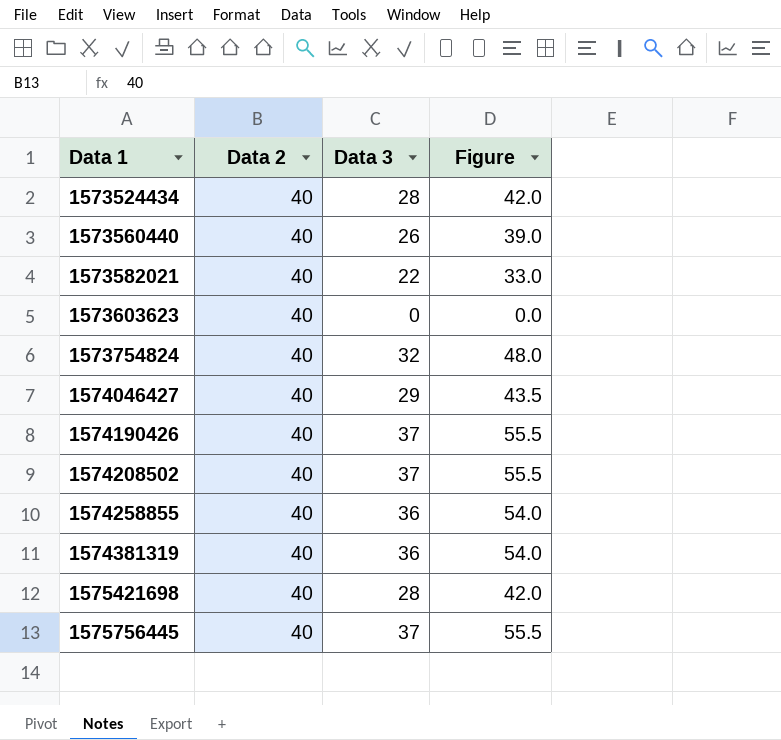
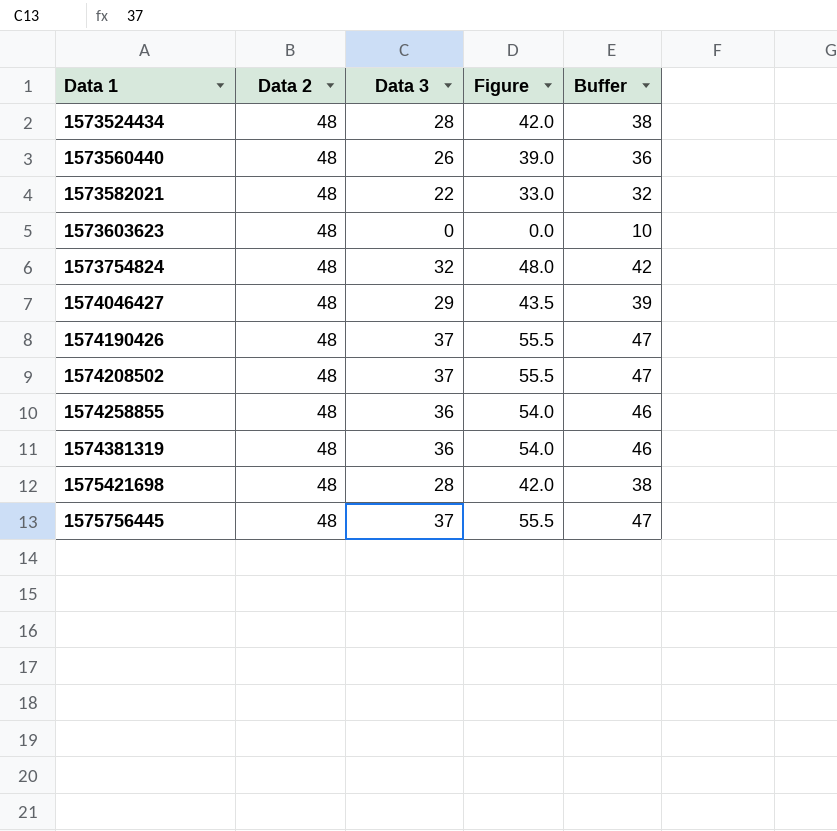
column Buffer | formula: none -> [Data 3] + 10
1573524434 | Data 2: 40 -> 48
1573560440 | Data 2: 40 -> 48
1573582021 | Data 2: 40 -> 48
1573603623 | Data 2: 40 -> 48
1573754824 | Data 2: 40 -> 48
1574046427 | Data 2: 40 -> 48
1574190426 | Data 2: 40 -> 48
1574208502 | Data 2: 40 -> 48
1574258855 | Data 2: 40 -> 48
1574381319 | Data 2: 40 -> 48
1575421698 | Data 2: 40 -> 48
1575756445 | Data 2: 40 -> 48

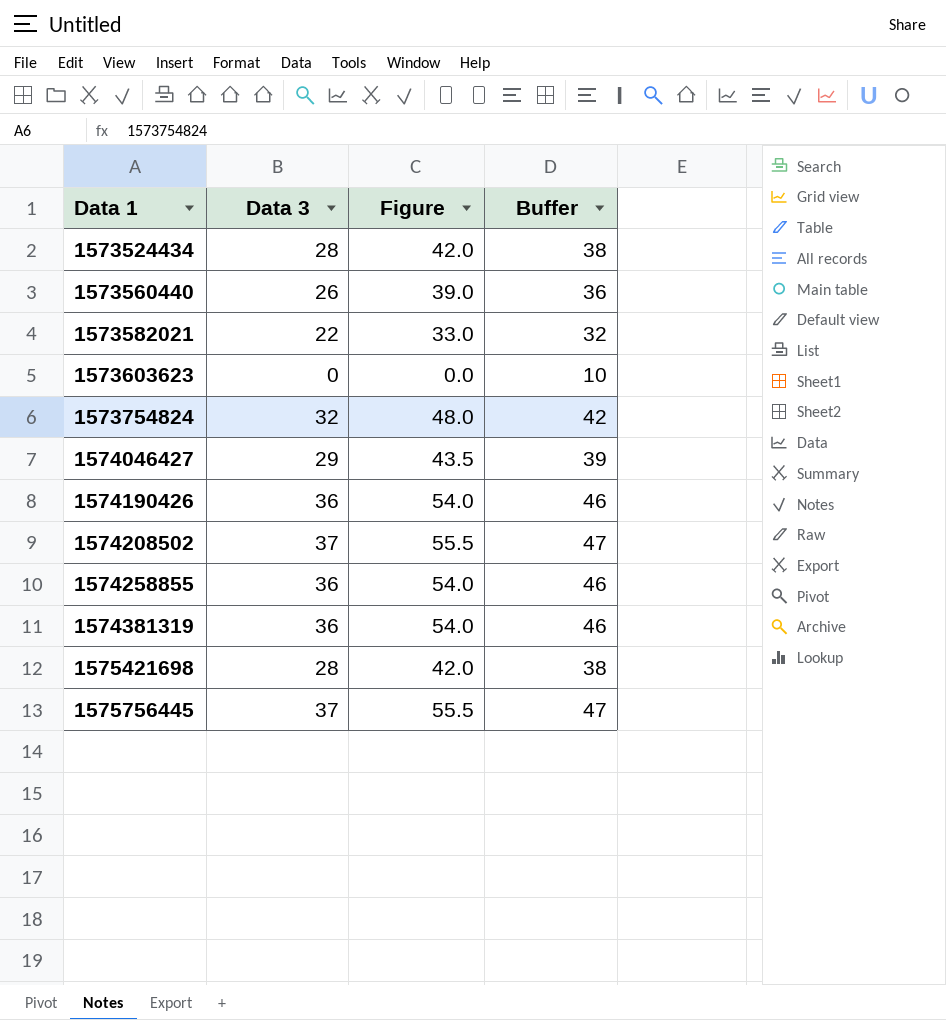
column Data 2 | position: 2 -> none
1574190426 | Data 3: 37 -> 36
1574190426 | Figure: 55.5 -> 54.0
1574190426 | Buffer: 47 -> 46

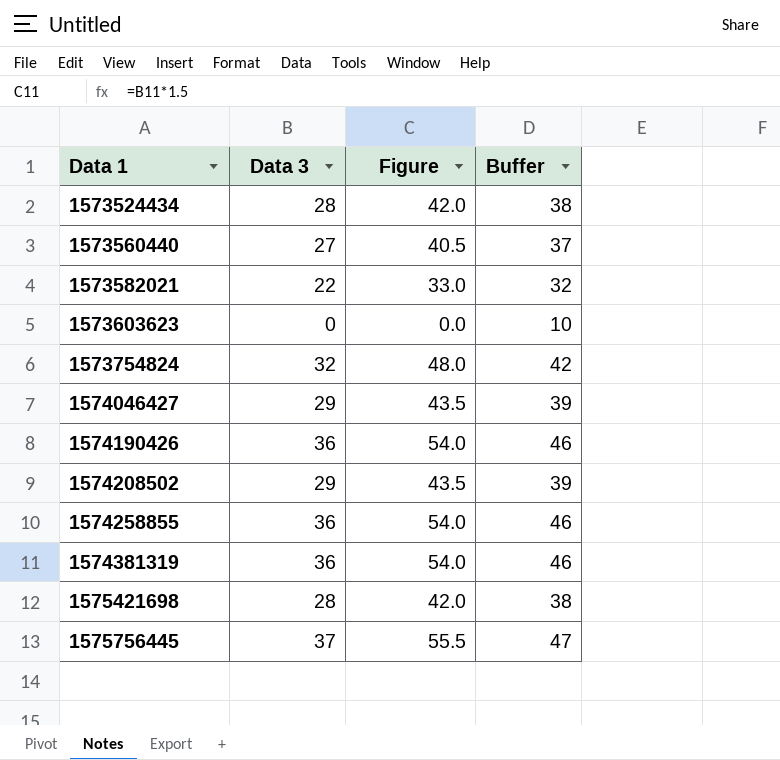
1573560440 | Data 3: 26 -> 27
1573560440 | Figure: 39.0 -> 40.5
1573560440 | Buffer: 36 -> 37
1574208502 | Data 3: 37 -> 29
1574208502 | Figure: 55.5 -> 43.5
1574208502 | Buffer: 47 -> 39

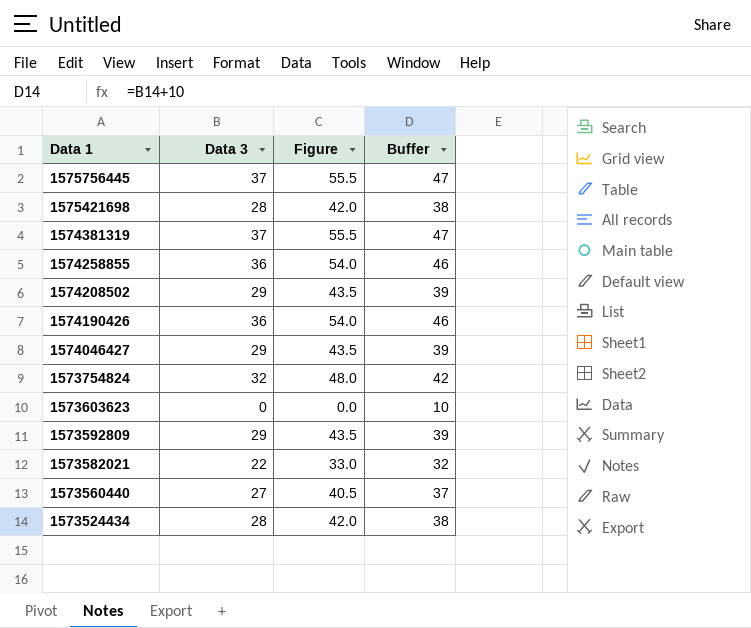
row order: Data 1 ascending -> Data 1 descending
1574381319 | Data 3: 36 -> 37
1574381319 | Figure: 54.0 -> 55.5
1574381319 | Buffer: 46 -> 47
row 1573592809: none -> 29 | 43.5 | 39

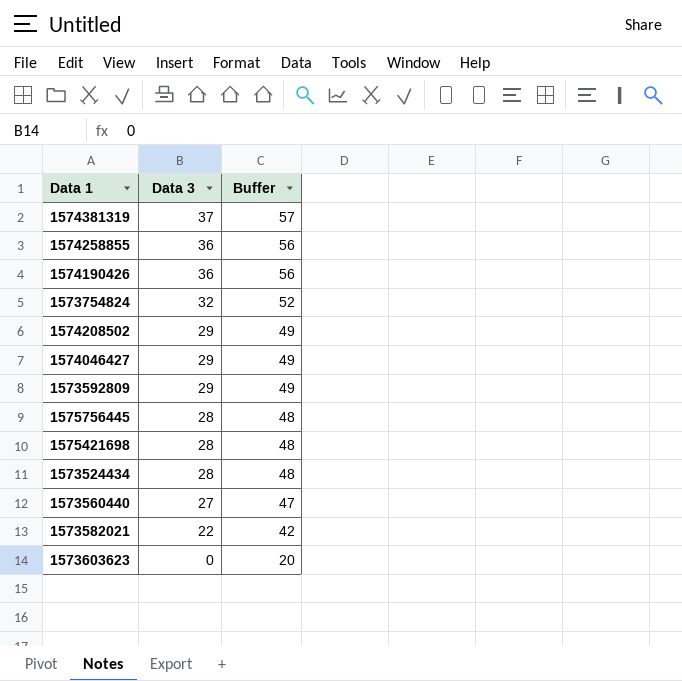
row order: Data 1 descending -> Data 3 descending
column Figure | formula: [Data 3] * 1.5 -> none
column Buffer | formula: [Data 3] + 10 -> [Data 3] + 20
1575756445 | Data 3: 37 -> 28

